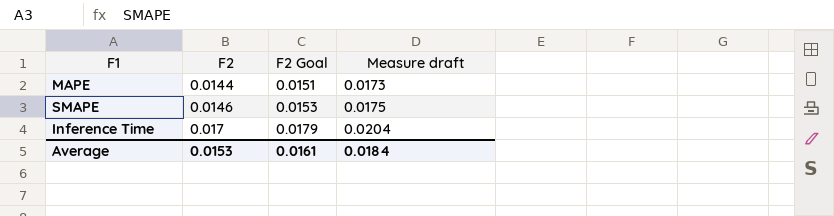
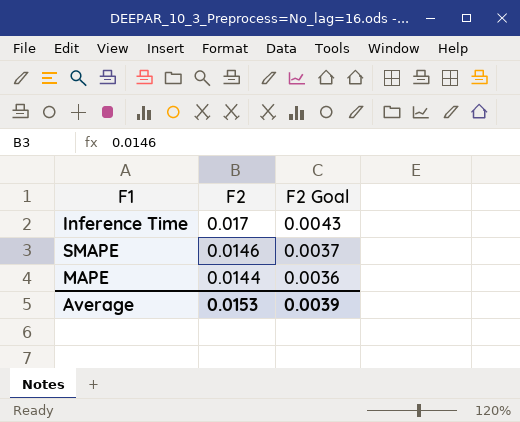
row order: F2 ascending -> F2 descending
column Measure draft | formula: [F2] * 1.2 -> none
column F2 Goal | formula: [F2] * 1.05 -> [F2] * 0.25
Average | F2 Goal: 0.0161 -> 0.0039

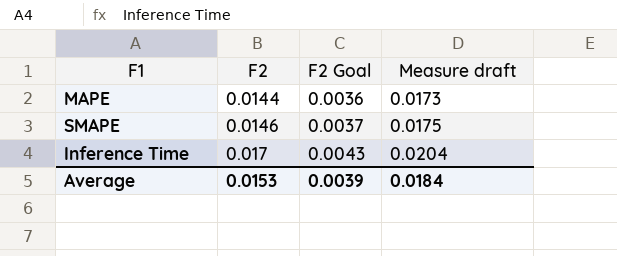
row order: F2 descending -> F2 ascending
column Measure draft | formula: none -> [F2] * 1.2

